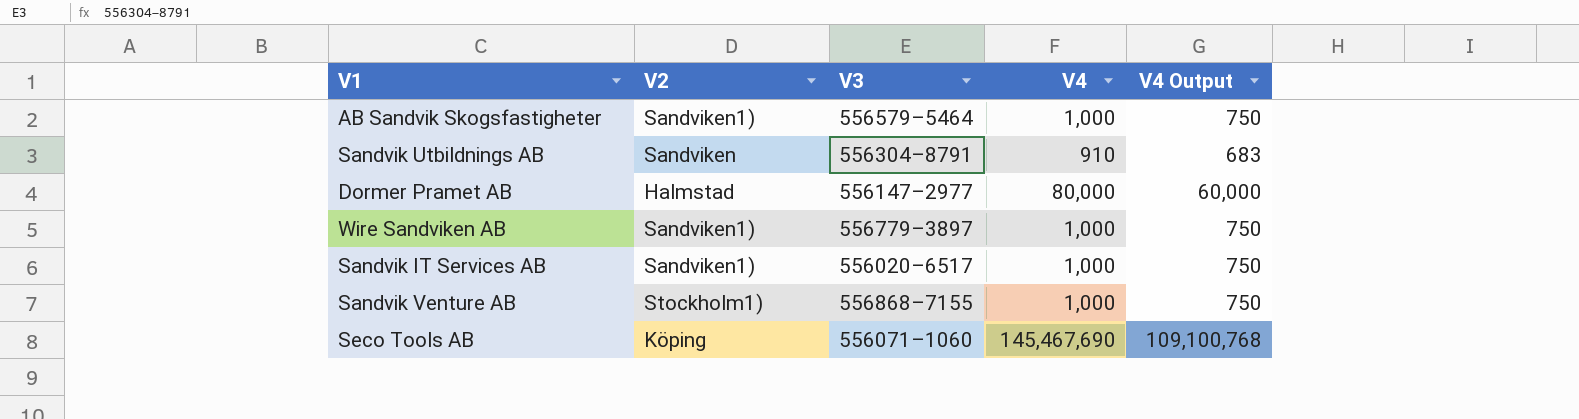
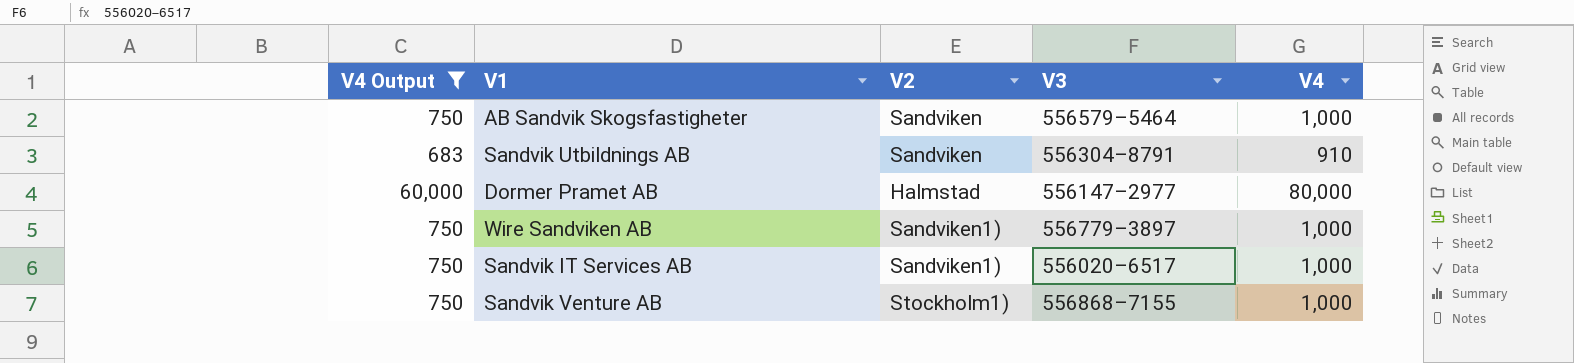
filter: none -> V4 Output != 109,100,768
column V4 Output | position: 5 -> 1
AB Sandvik Skogsfastigheter | V2: Sandviken1) -> Sandviken

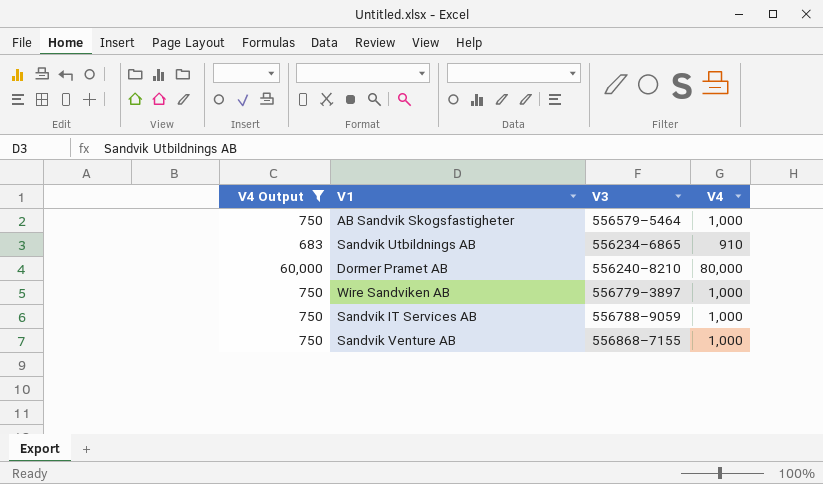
column V2 | position: 3 -> none
Sandvik Utbildnings AB | V3: 556304–8791 -> 556234–6865
Dormer Pramet AB | V3: 556147–2977 -> 556240–8210
Sandvik IT Services AB | V3: 556020–6517 -> 556788–9059

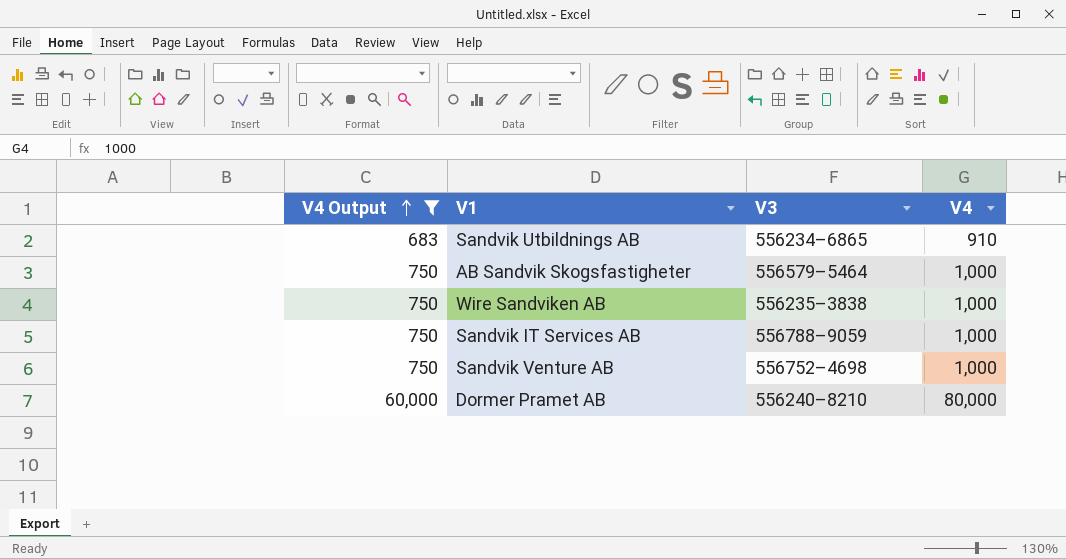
row order: none -> V4 Output ascending
Wire Sandviken AB | V3: 556779–3897 -> 556235–3838
Sandvik Venture AB | V3: 556868–7155 -> 556752–4698

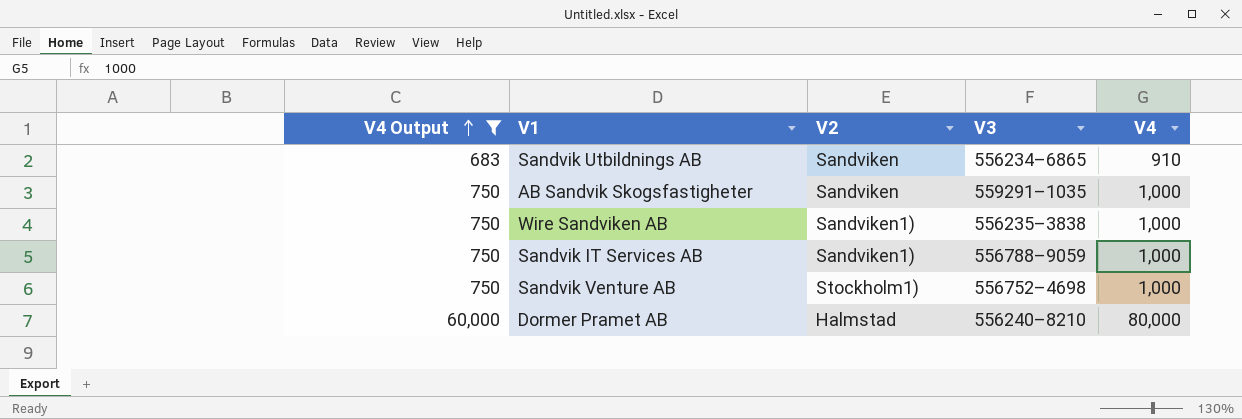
column V2 | position: none -> 3
AB Sandvik Skogsfastigheter | V3: 556579–5464 -> 559291–1035

